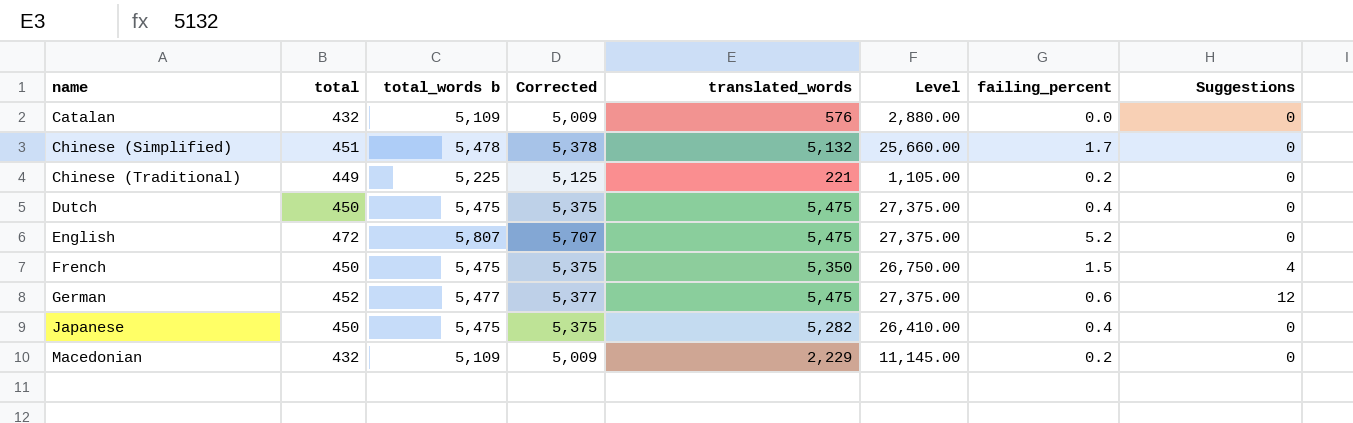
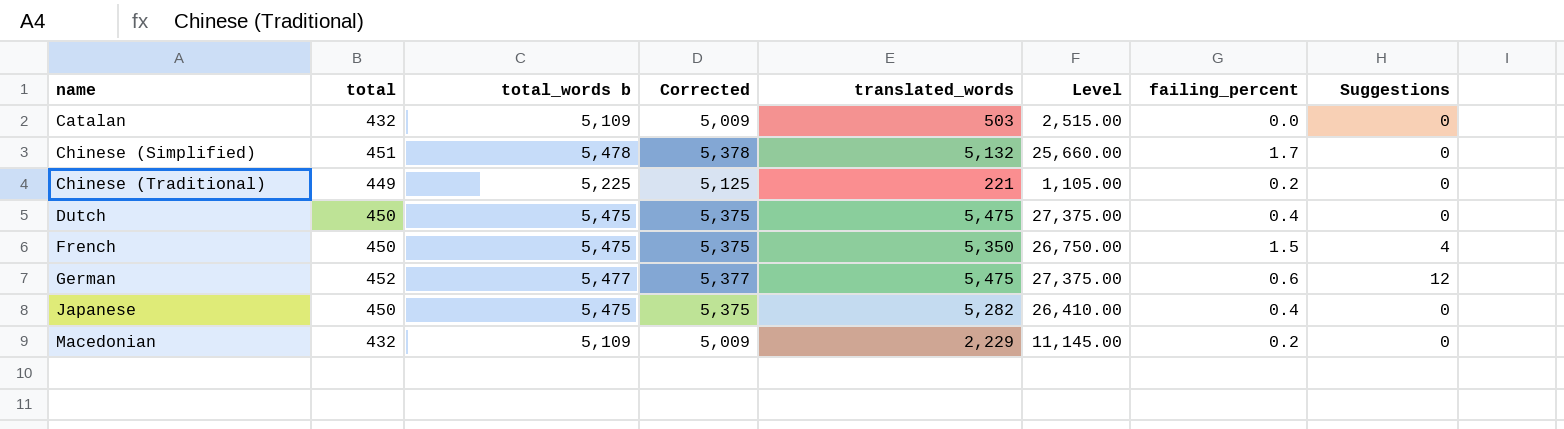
row English: 472 | 5,807 | 5,707 | 5,475 | 27,375.00 | 5.2 | 0 -> none
Catalan | translated_words: 576 -> 503
Catalan | Level: 2,880.00 -> 2,515.00

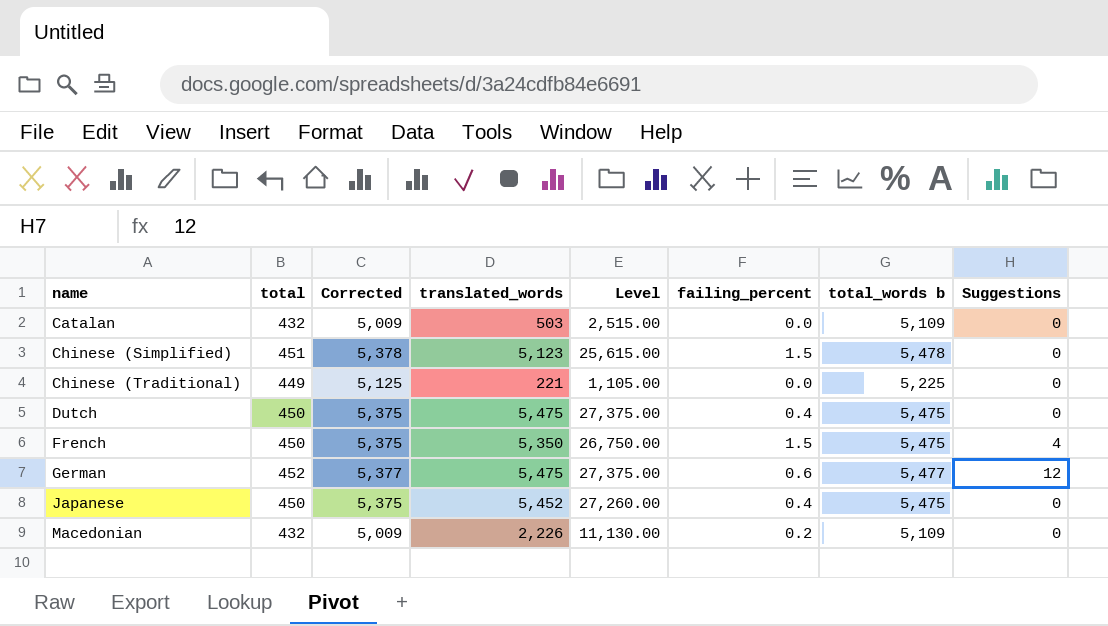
column total_words b | position: 3 -> 7
Chinese (Simplified) | translated_words: 5,132 -> 5,123
Chinese (Simplified) | Level: 25,660.00 -> 25,615.00
Chinese (Simplified) | failing_percent: 1.7 -> 1.5
Chinese (Traditional) | failing_percent: 0.2 -> 0.0
Japanese | translated_words: 5,282 -> 5,452
Japanese | Level: 26,410.00 -> 27,260.00
Macedonian | translated_words: 2,229 -> 2,226
Macedonian | Level: 11,145.00 -> 11,130.00

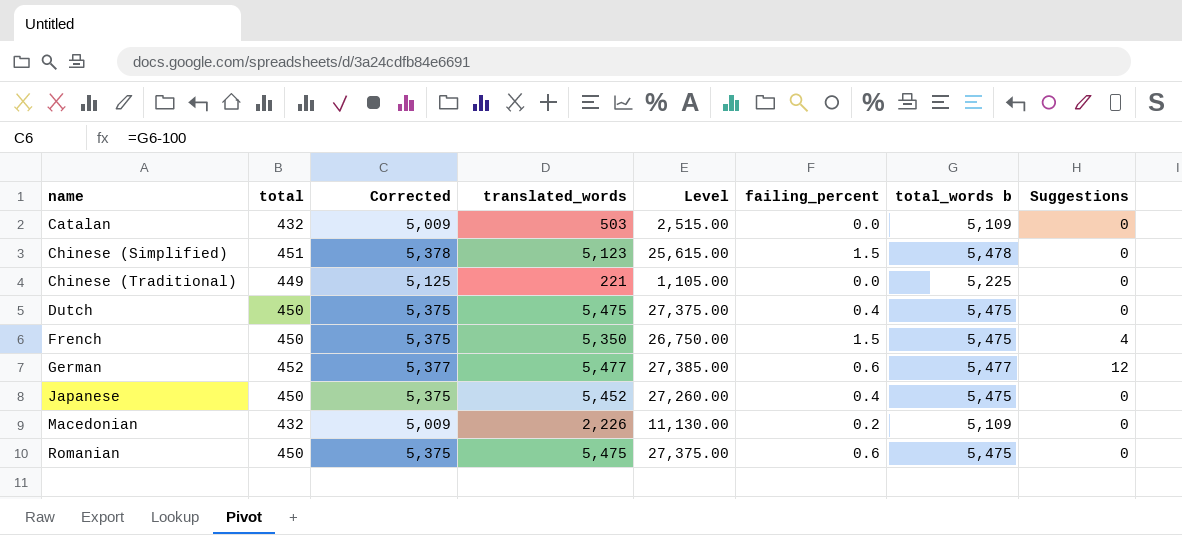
German | translated_words: 5,475 -> 5,477
German | Level: 27,375.00 -> 27,385.00
row Romanian: none -> 450 | 5,375 | 5,475 | 27,375.00 | 0.6 | 5,475 | 0

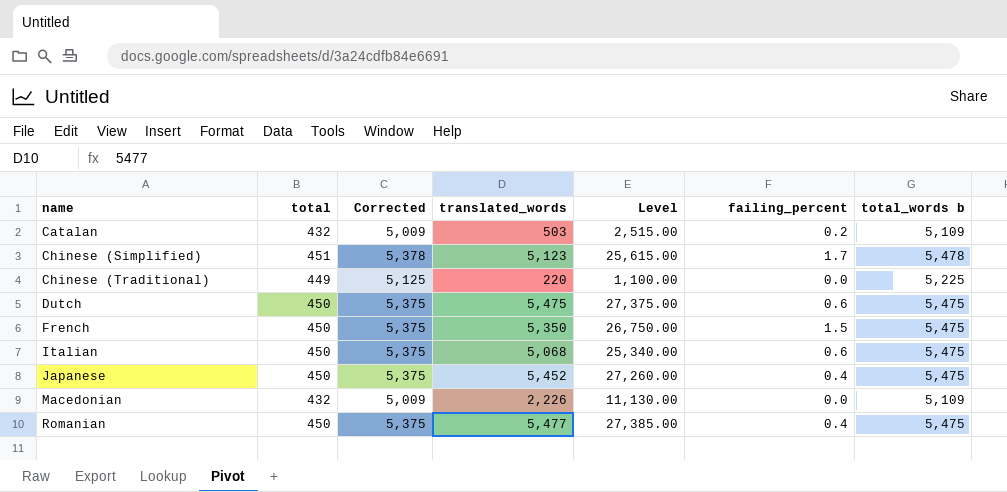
column Suggestions | position: 8 -> none
row German: 452 | 5,377 | 5,477 | 27,385.00 | 0.6 | 5,477 | 12 -> none
Catalan | failing_percent: 0.0 -> 0.2
Chinese (Simplified) | failing_percent: 1.5 -> 1.7
Chinese (Traditional) | translated_words: 221 -> 220
Chinese (Traditional) | Level: 1,105.00 -> 1,100.00
Dutch | failing_percent: 0.4 -> 0.6
row Italian: none -> 450 | 5,375 | 5,068 | 25,340.00 | 0.6 | 5,475
Macedonian | failing_percent: 0.2 -> 0.0
Romanian | translated_words: 5,475 -> 5,477
Romanian | Level: 27,375.00 -> 27,385.00
Romanian | failing_percent: 0.6 -> 0.4

